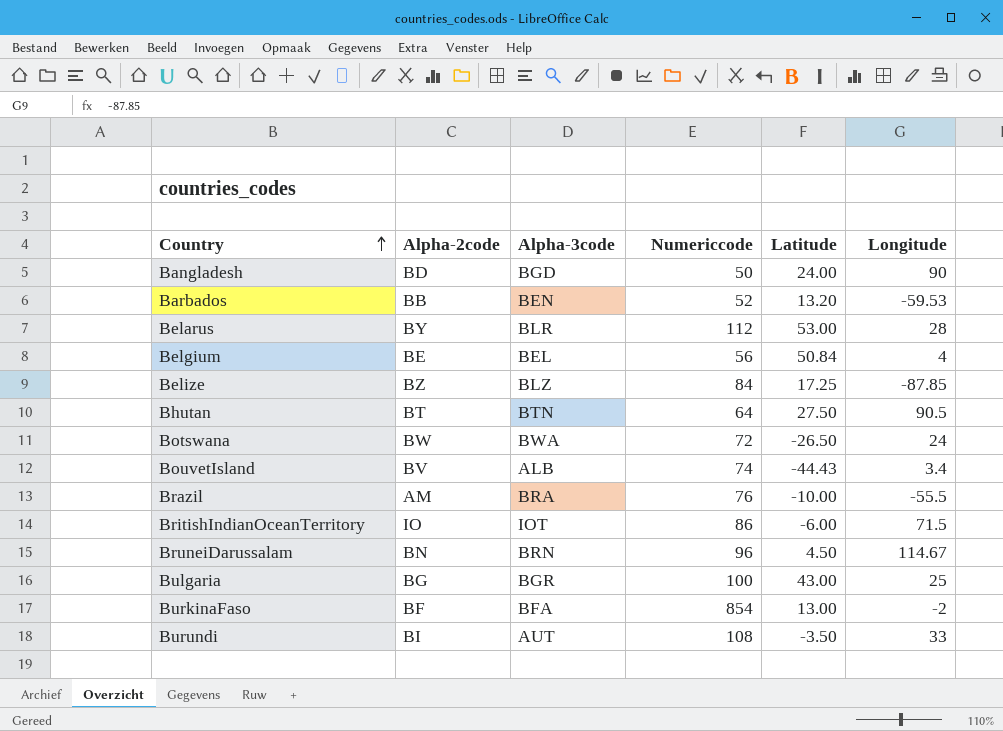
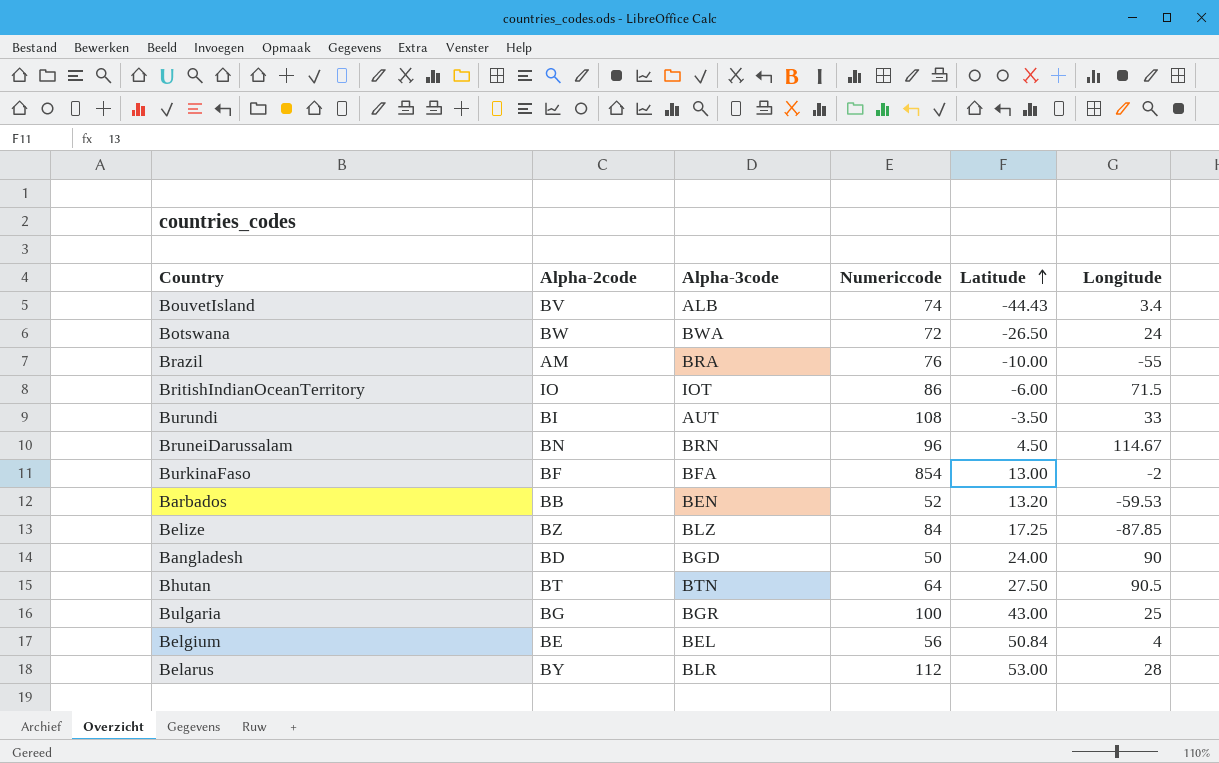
row order: Country ascending -> Latitude ascending
Brazil | Longitude: -55.5 -> -55

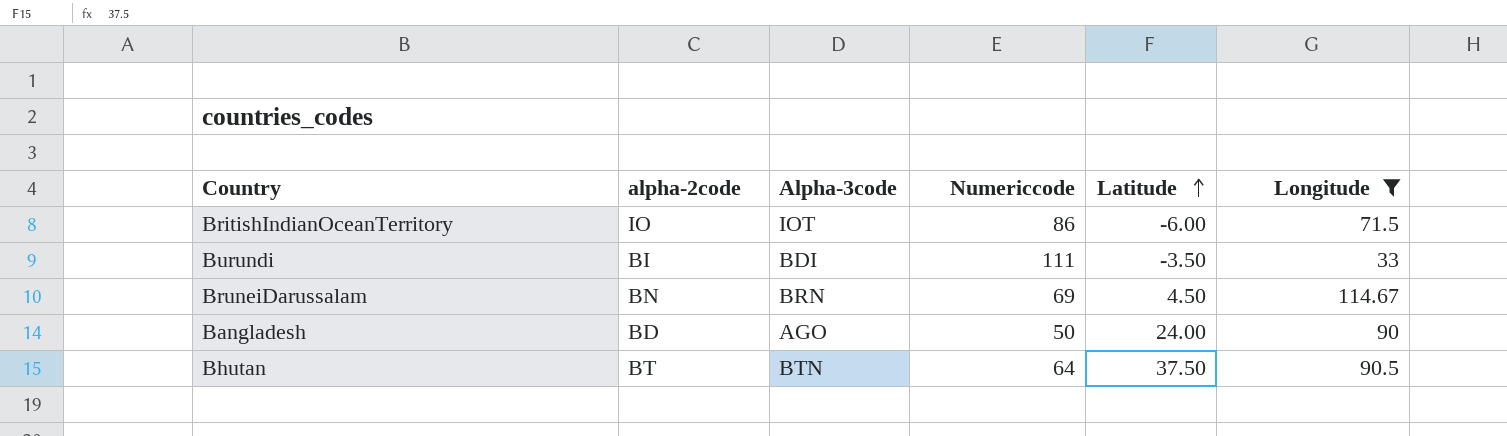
filter: none -> Longitude >= 33
column name: Alpha-2code -> alpha-2code
Burundi | Alpha-3code: AUT -> BDI
Burundi | Numericcode: 108 -> 111
BruneiDarussalam | Numericcode: 96 -> 69
Bangladesh | Alpha-3code: BGD -> AGO
Bhutan | Latitude: 27.50 -> 37.50

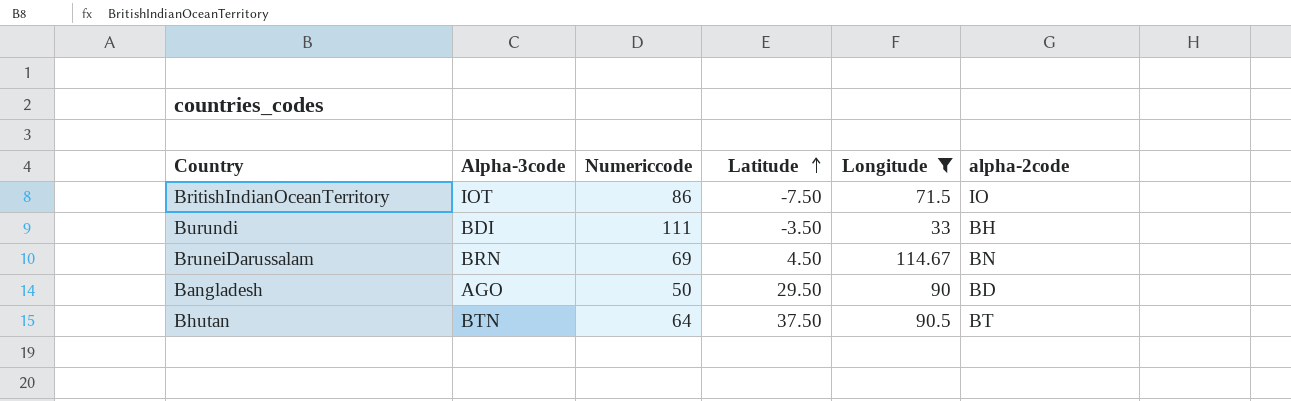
column alpha-2code | position: 2 -> 6
BritishIndianOceanTerritory | Latitude: -6.00 -> -7.50
Burundi | alpha-2code: BI -> BH
Bangladesh | Latitude: 24.00 -> 29.50

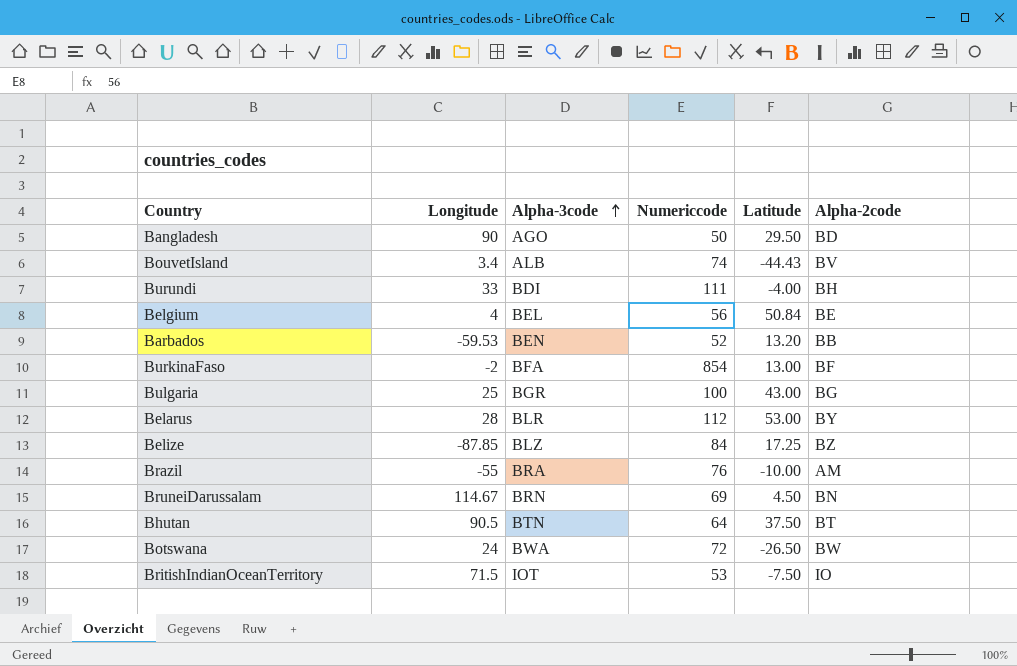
filter: Longitude >= 33 -> none
row order: Latitude ascending -> Alpha-3code ascending
column Longitude | position: 5 -> 2
column name: alpha-2code -> Alpha-2code
Burundi | Latitude: -3.50 -> -4.00
BritishIndianOceanTerritory | Numericcode: 86 -> 53

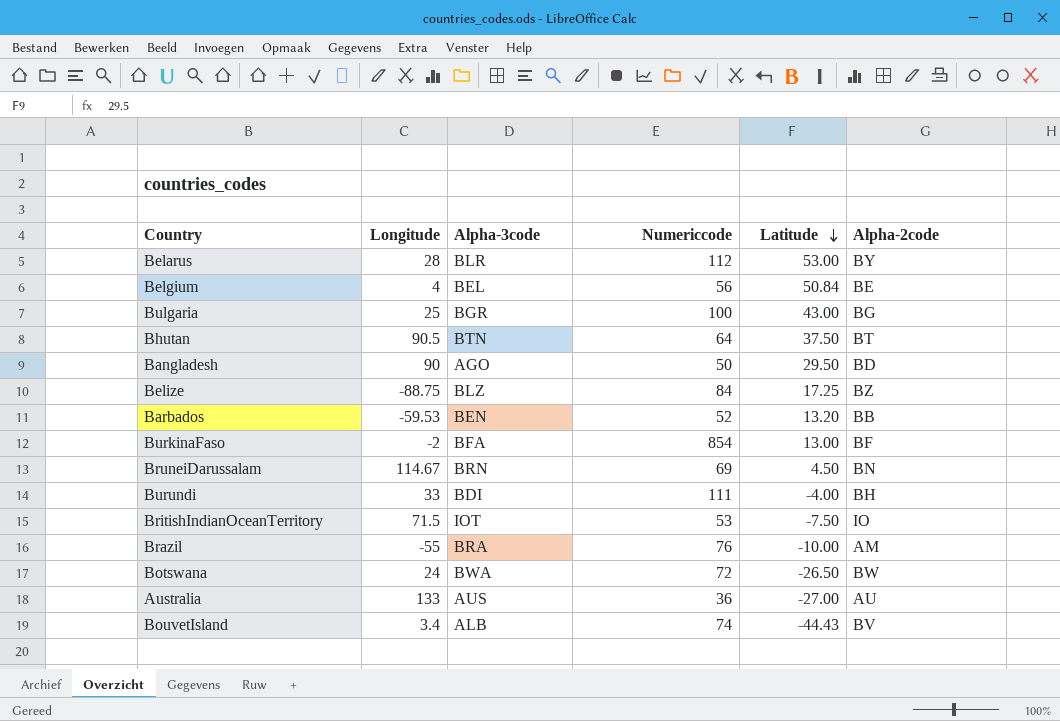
row order: Alpha-3code ascending -> Latitude descending
Belize | Longitude: -87.85 -> -88.75
row Australia: none -> 133 | AUS | 36 | -27.00 | AU

